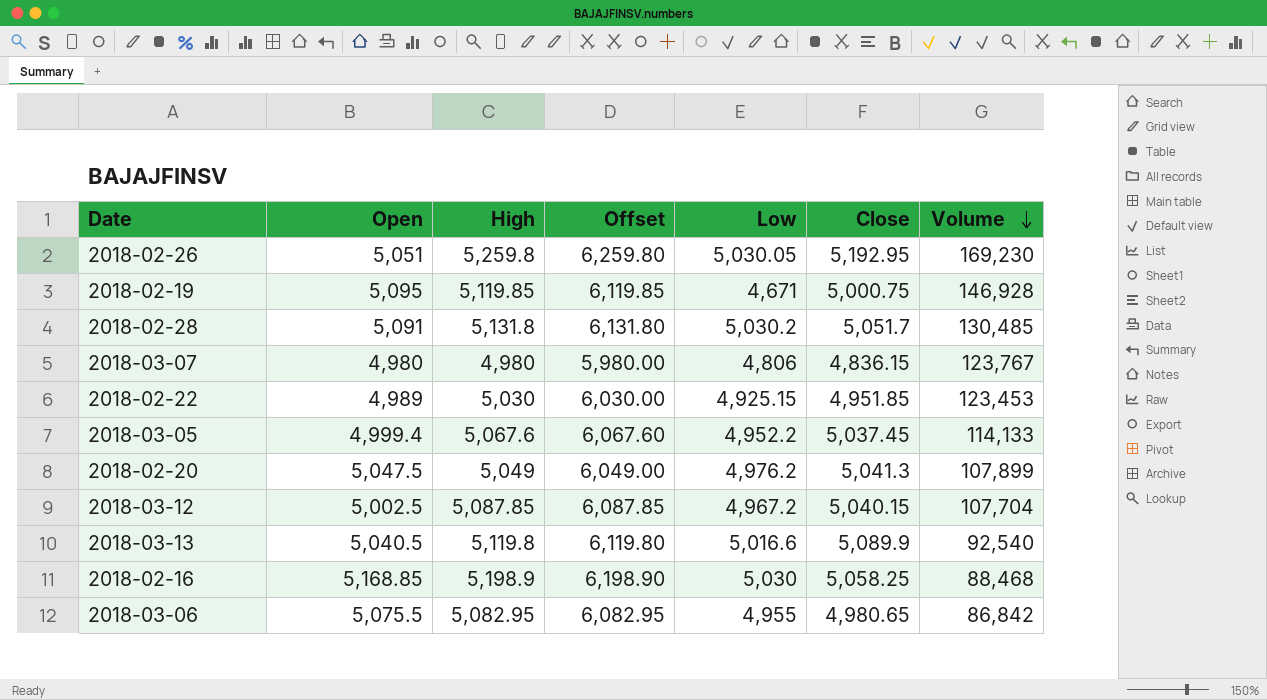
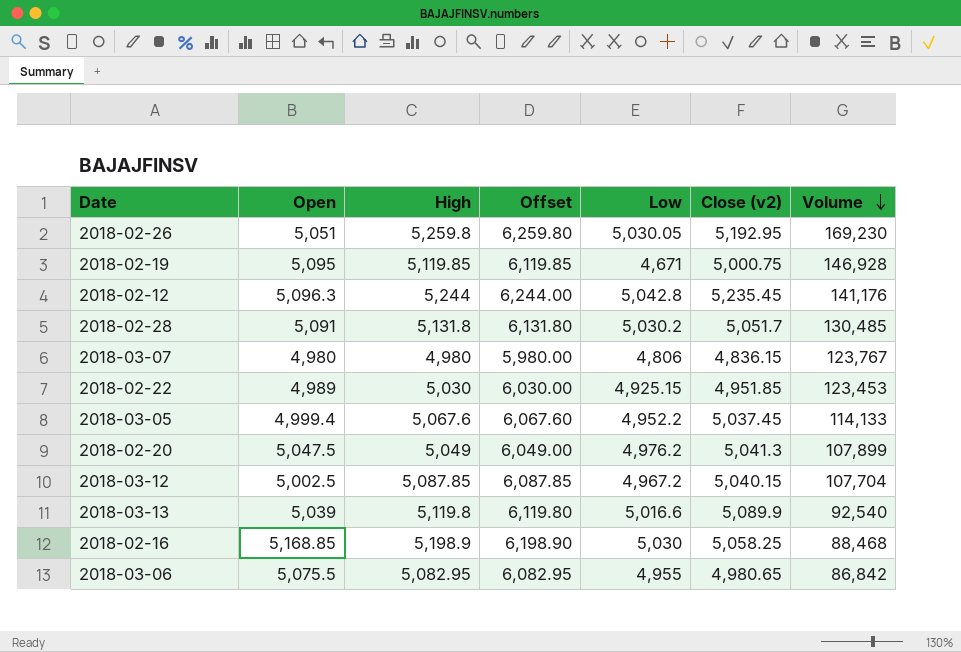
column name: Close -> Close (v2)
row 2018-02-12: none -> 5,096.3 | 5,244 | 6,244.00 | 5,042.8 | 5,235.45 | 141,176
2018-03-13 | Open: 5,040.5 -> 5,039

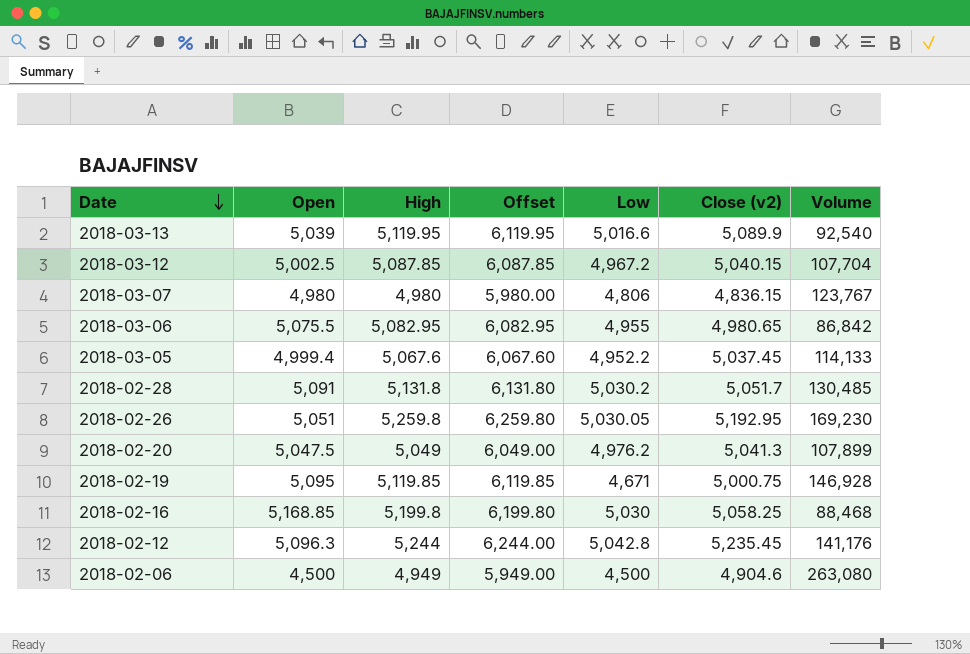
row order: Volume descending -> Date descending
row 2018-02-22: 4,989 | 5,030 | 6,030.00 | 4,925.15 | 4,951.85 | 123,453 -> none
2018-03-13 | High: 5,119.8 -> 5,119.95
2018-03-13 | Offset: 6,119.80 -> 6,119.95
2018-02-16 | High: 5,198.9 -> 5,199.8
2018-02-16 | Offset: 6,198.90 -> 6,199.80
row 2018-02-06: none -> 4,500 | 4,949 | 5,949.00 | 4,500 | 4,904.6 | 263,080

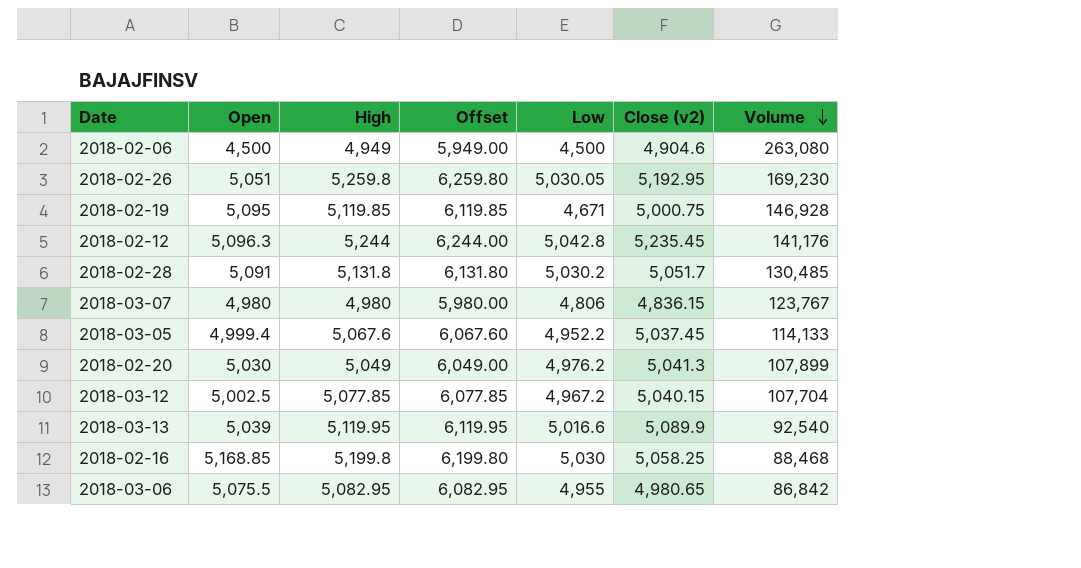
row order: Date descending -> Volume descending
2018-02-20 | Open: 5,047.5 -> 5,030
2018-03-12 | High: 5,087.85 -> 5,077.85
2018-03-12 | Offset: 6,087.85 -> 6,077.85

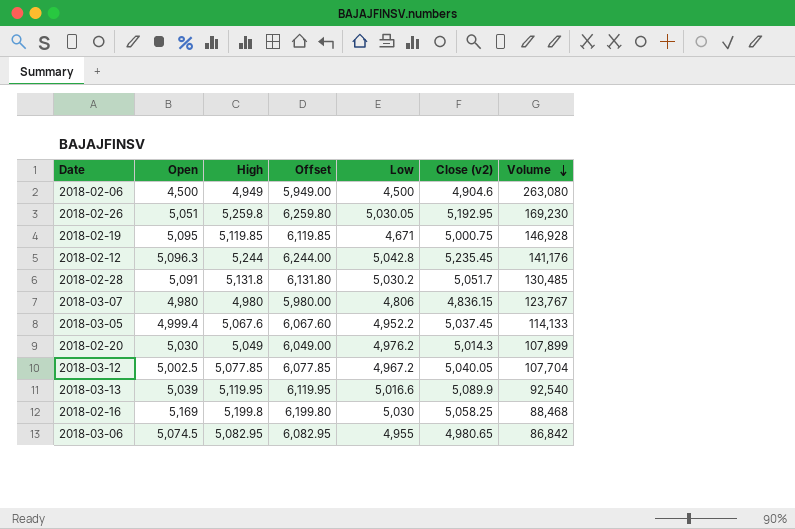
2018-02-20 | Close (v2): 5,041.3 -> 5,014.3
2018-03-12 | Close (v2): 5,040.15 -> 5,040.05
2018-02-16 | Open: 5,168.85 -> 5,169
2018-03-06 | Open: 5,075.5 -> 5,074.5

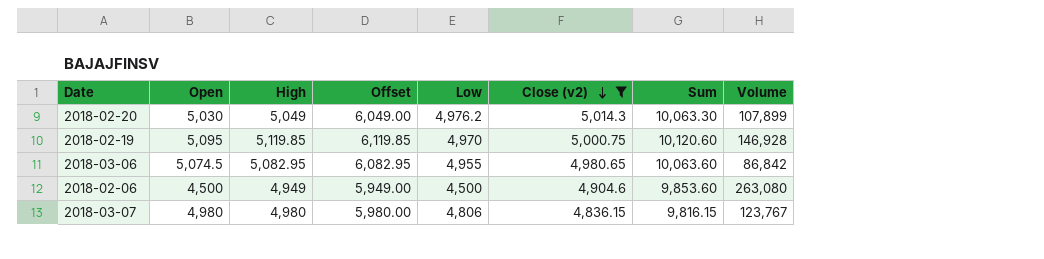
filter: none -> Close (v2) <= 5,014.3
row order: Volume descending -> Close (v2) descending
column Sum | formula: none -> [High] + [Close (v2)]
2018-02-19 | Low: 4,671 -> 4,970

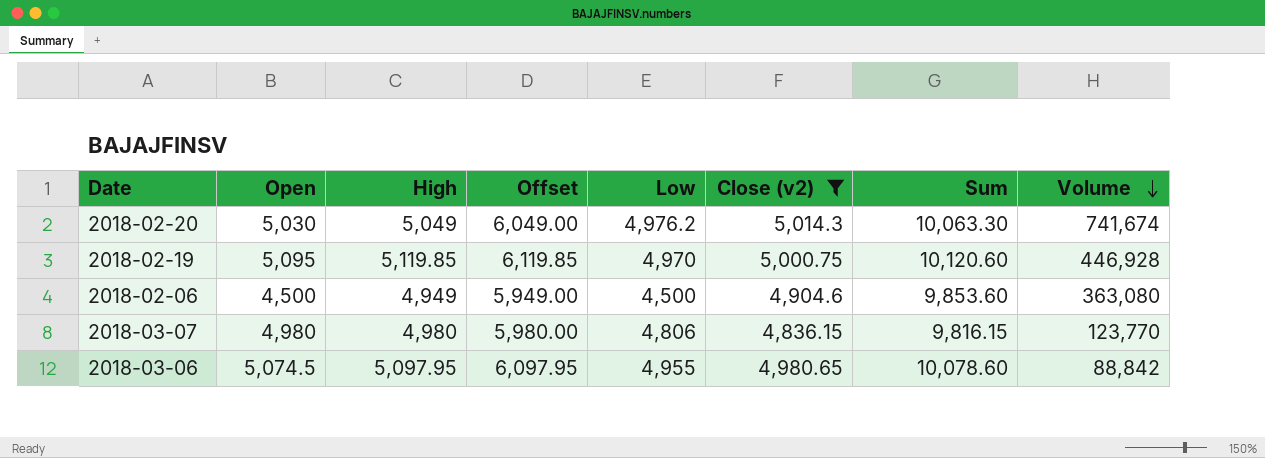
row order: Close (v2) descending -> Volume descending
2018-02-20 | Volume: 107,899 -> 741,674
2018-02-19 | Volume: 146,928 -> 446,928
2018-02-06 | Volume: 263,080 -> 363,080
2018-03-07 | Volume: 123,767 -> 123,770
2018-03-06 | High: 5,082.95 -> 5,097.95
2018-03-06 | Offset: 6,082.95 -> 6,097.95
2018-03-06 | Sum: 10,063.60 -> 10,078.60
2018-03-06 | Volume: 86,842 -> 88,842

